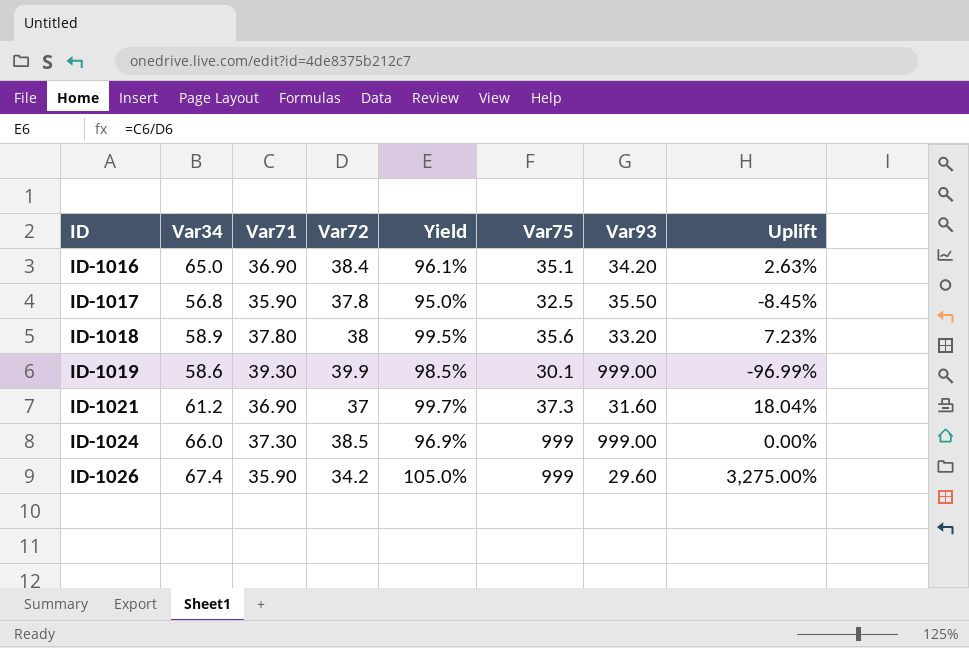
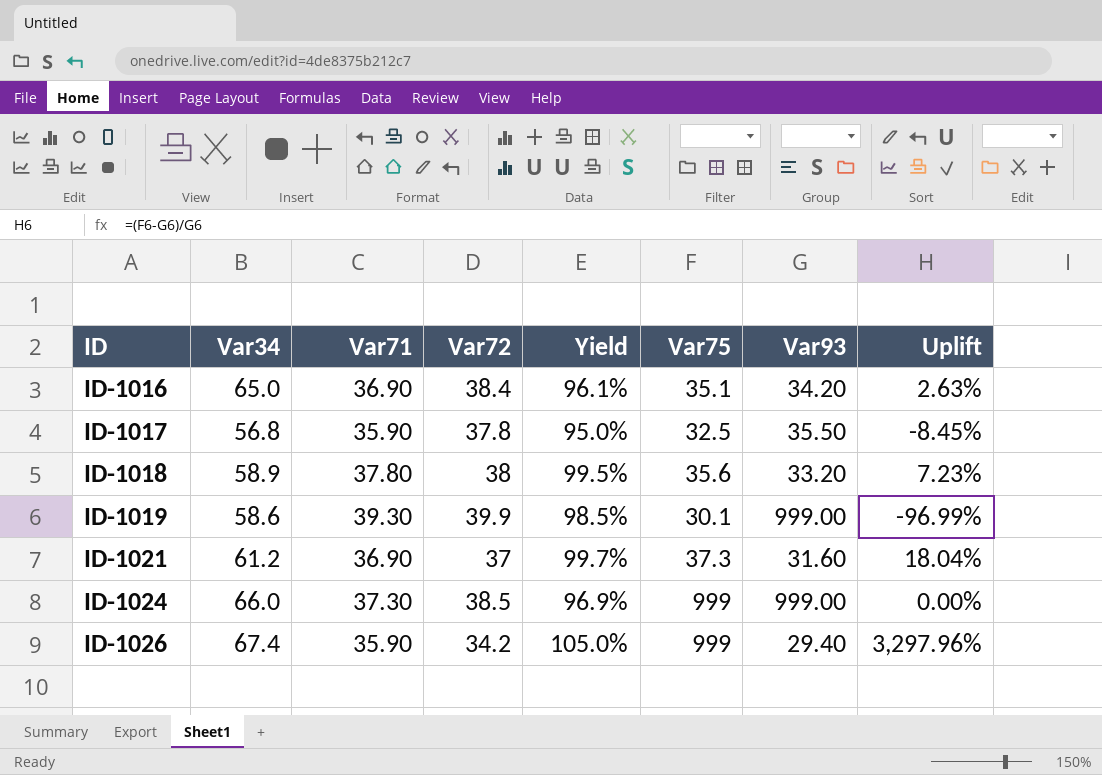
ID-1026 | Var93: 29.60 -> 29.40
ID-1026 | Uplift: 3,275.00% -> 3,297.96%

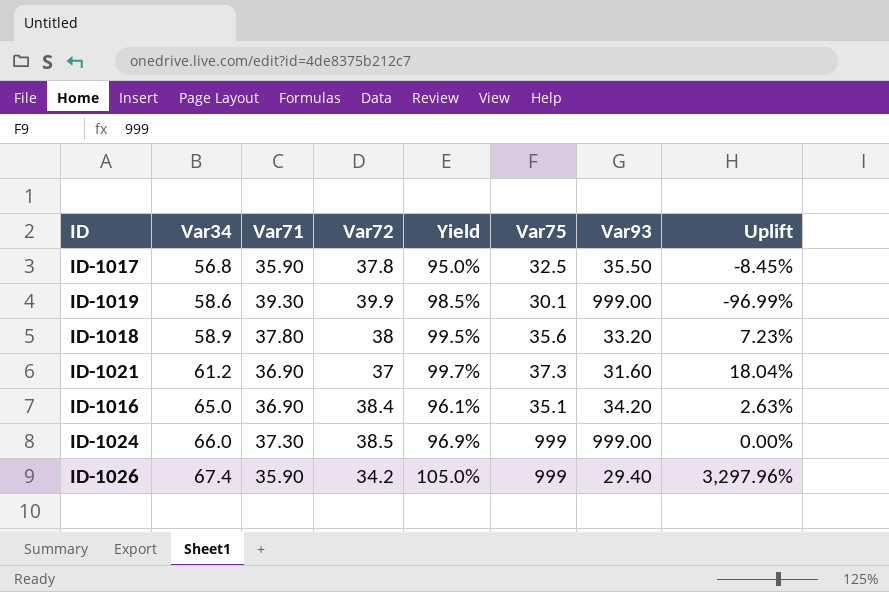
row order: ID ascending -> Var34 ascending

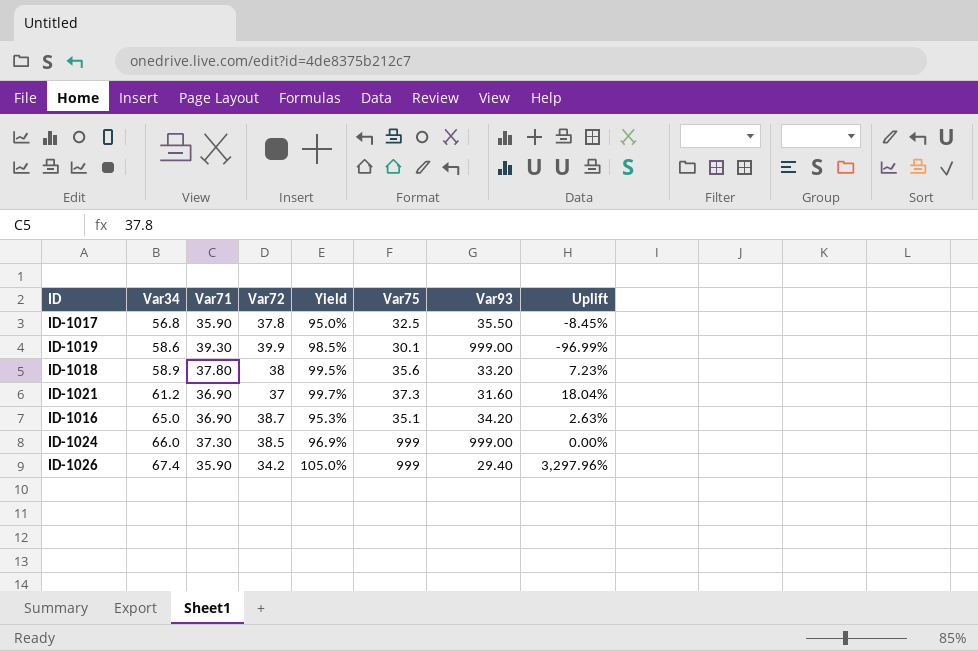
ID-1016 | Var72: 38.4 -> 38.7
ID-1016 | Yield: 96.1% -> 95.3%

